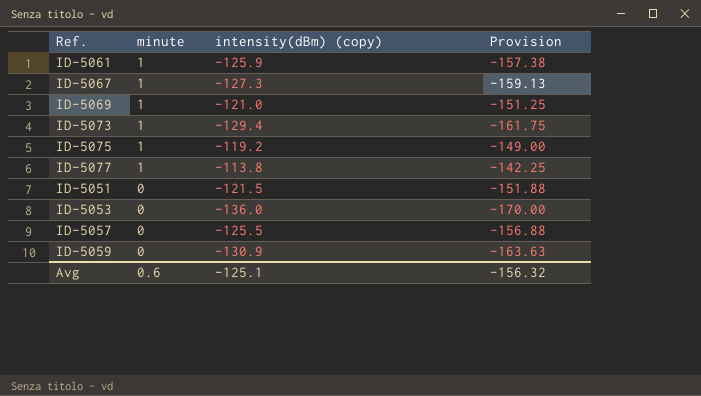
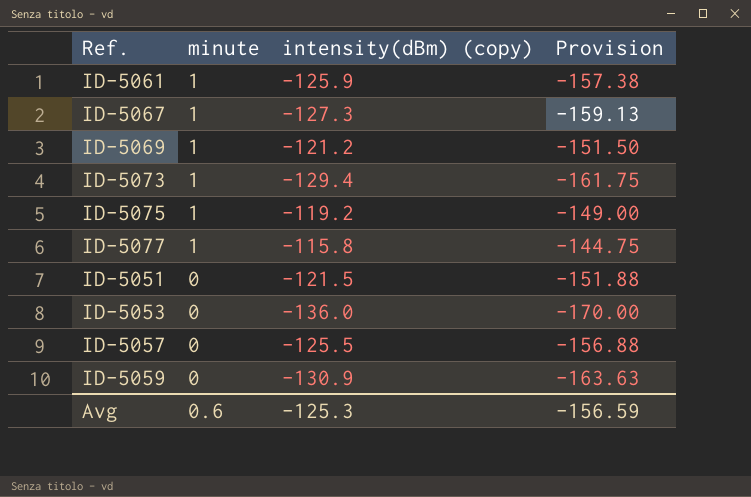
ID-5069 | intensity(dBm) (copy): -121.0 -> -121.2
ID-5069 | Provision: -151.25 -> -151.50
ID-5077 | intensity(dBm) (copy): -113.8 -> -115.8
ID-5077 | Provision: -142.25 -> -144.75
Avg | intensity(dBm) (copy): -125.1 -> -125.3
Avg | Provision: -156.32 -> -156.59

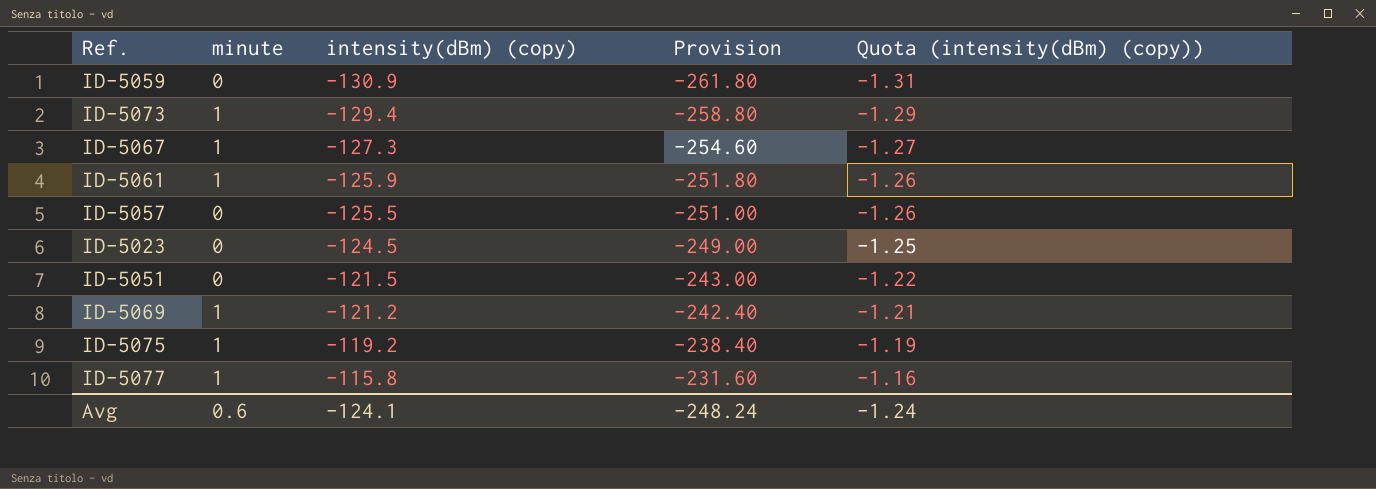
row order: minute descending -> intensity(dBm) (copy) ascending
column Provision | formula: [intensity(dBm) (copy)] * 1.25 -> [intensity(dBm) (copy)] * 2
column Quota (intensity(dBm) (copy)) | formula: none -> [intensity(dBm) (copy)] * 0.01
row ID-5053: 0 | -136.0 | -170.00 -> none
row ID-5023: none -> 0 | -124.5 | -249.00 | -1.25
Avg | intensity(dBm) (copy): -125.3 -> -124.1
Avg | Provision: -156.59 -> -248.24

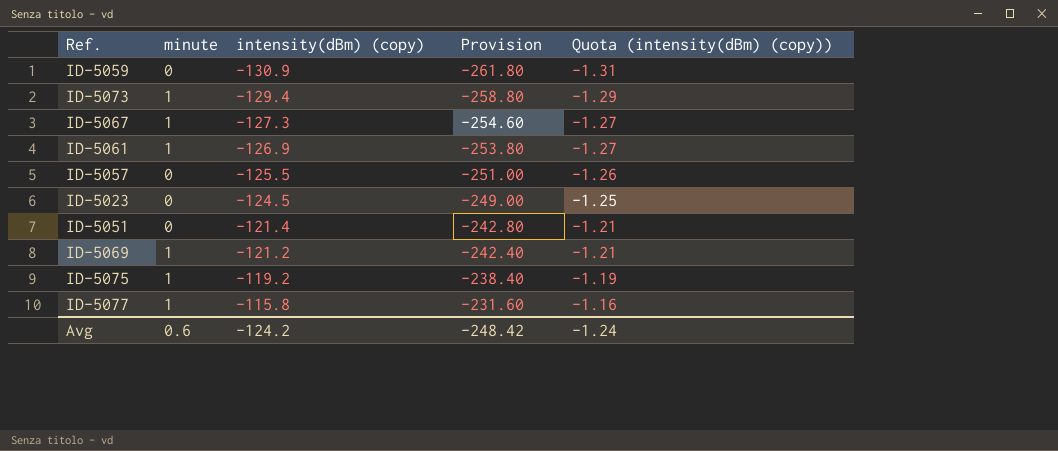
ID-5061 | intensity(dBm) (copy): -125.9 -> -126.9
ID-5061 | Provision: -251.80 -> -253.80
ID-5061 | Quota (intensity(dBm) (copy)): -1.26 -> -1.27
ID-5051 | intensity(dBm) (copy): -121.5 -> -121.4
ID-5051 | Provision: -243.00 -> -242.80
ID-5051 | Quota (intensity(dBm) (copy)): -1.22 -> -1.21
Avg | intensity(dBm) (copy): -124.1 -> -124.2
Avg | Provision: -248.24 -> -248.42

